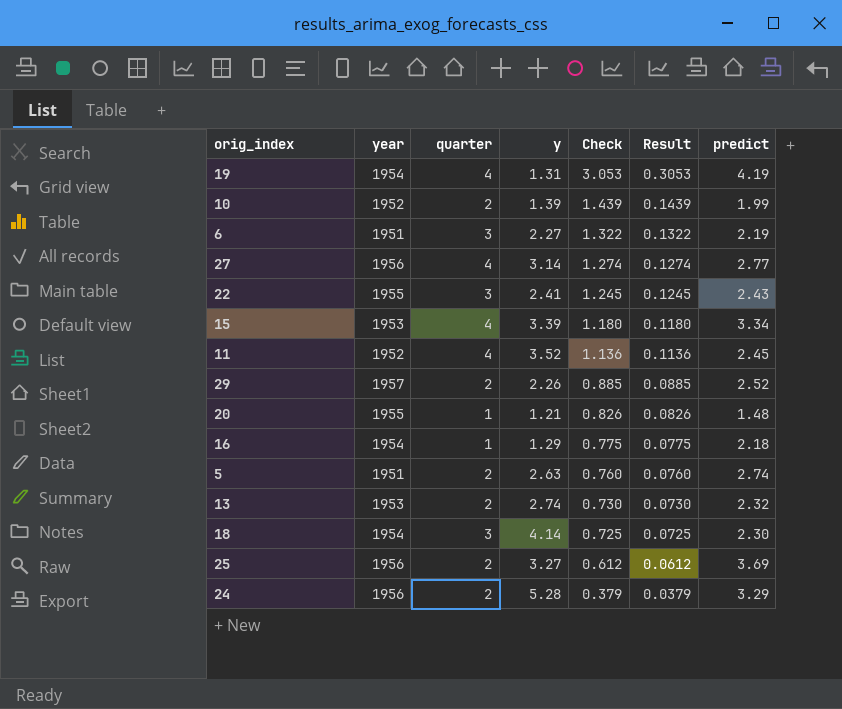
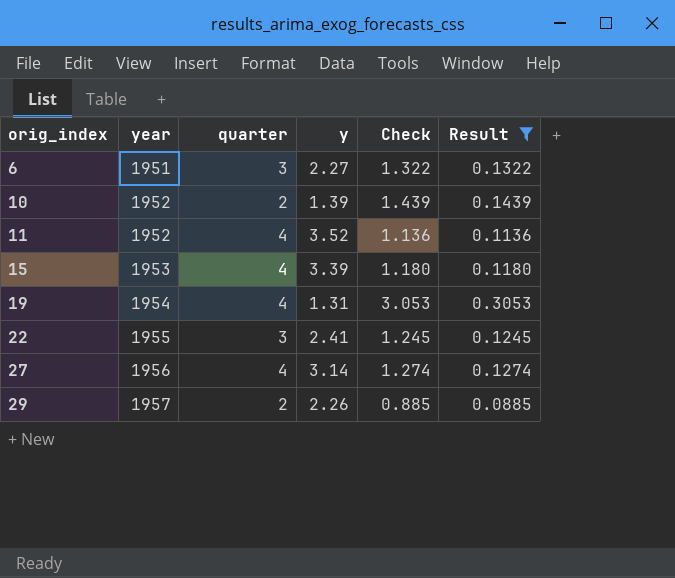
filter: none -> Result >= 0.0885
row order: Check descending -> orig_index ascending
column predict | position: 7 -> none

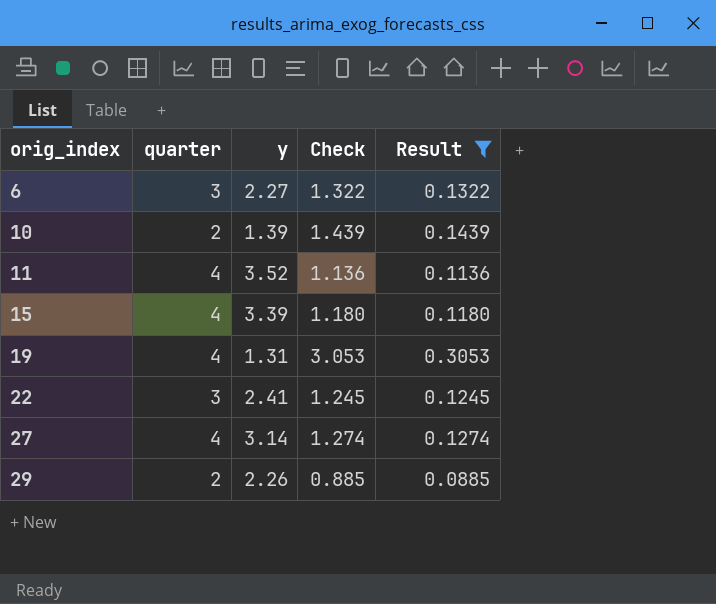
column year | position: 2 -> none

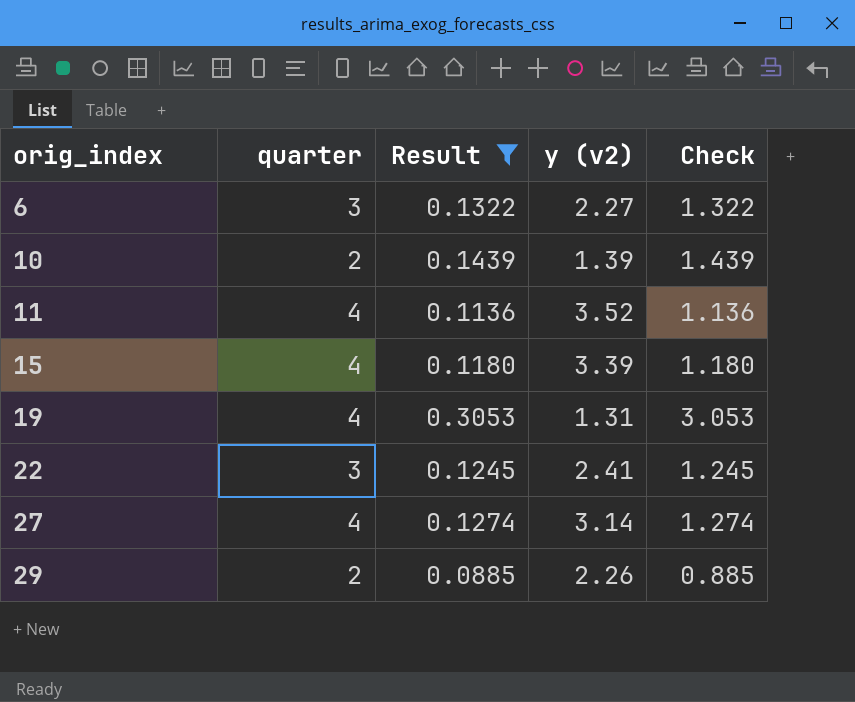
column Result | position: 5 -> 3
column name: y -> y (v2)

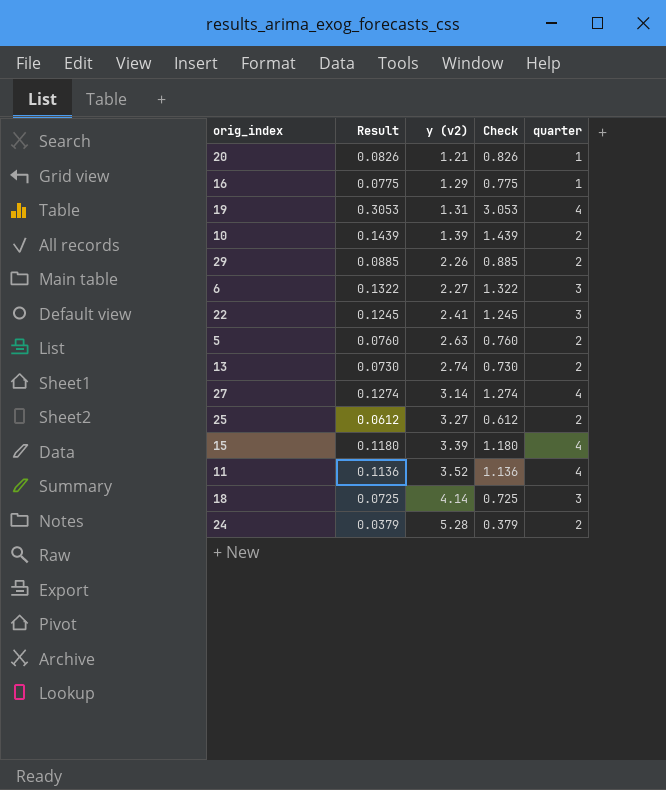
filter: Result >= 0.0885 -> none
row order: orig_index ascending -> y (v2) ascending
column quarter | position: 2 -> 5

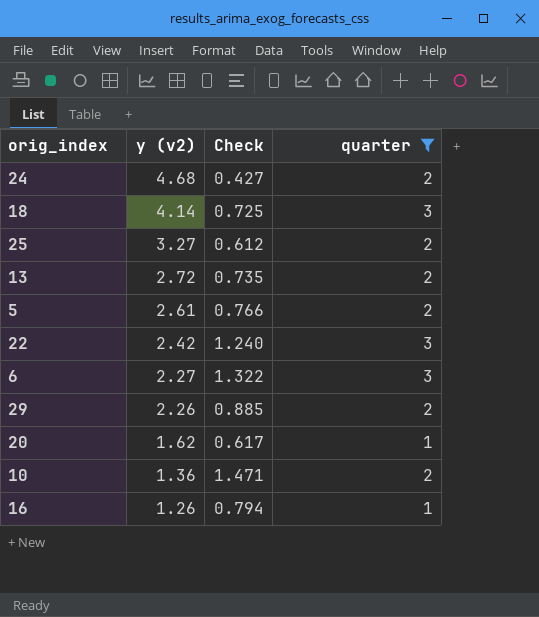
filter: none -> quarter != 4
row order: y (v2) ascending -> y (v2) descending
column Result | formula: [Check] * 0.1 -> none
24 | y (v2): 5.28 -> 4.68
24 | Check: 0.379 -> 0.427
13 | y (v2): 2.74 -> 2.72
13 | Check: 0.730 -> 0.735
5 | y (v2): 2.63 -> 2.61
5 | Check: 0.760 -> 0.766
22 | y (v2): 2.41 -> 2.42
22 | Check: 1.245 -> 1.240
20 | y (v2): 1.21 -> 1.62
20 | Check: 0.826 -> 0.617
10 | y (v2): 1.39 -> 1.36
10 | Check: 1.439 -> 1.471
16 | y (v2): 1.29 -> 1.26
16 | Check: 0.775 -> 0.794

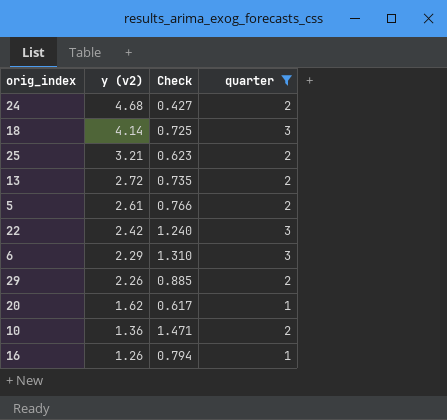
25 | y (v2): 3.27 -> 3.21
25 | Check: 0.612 -> 0.623
6 | y (v2): 2.27 -> 2.29
6 | Check: 1.322 -> 1.310

